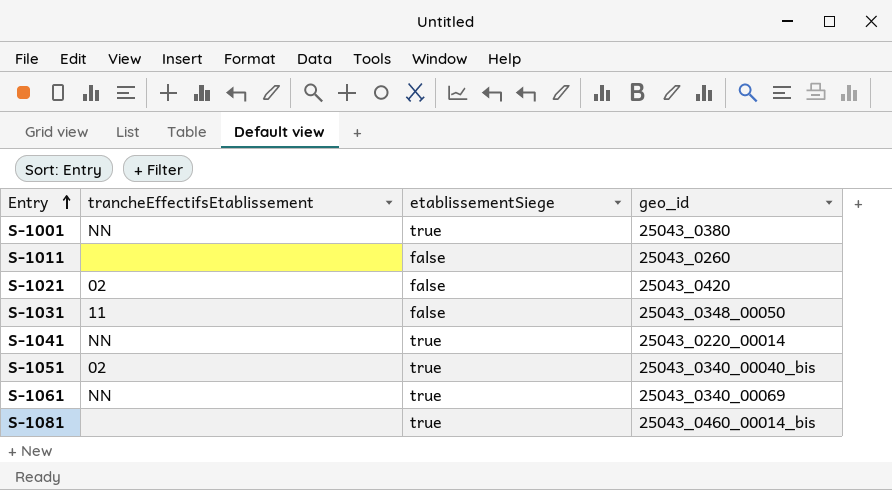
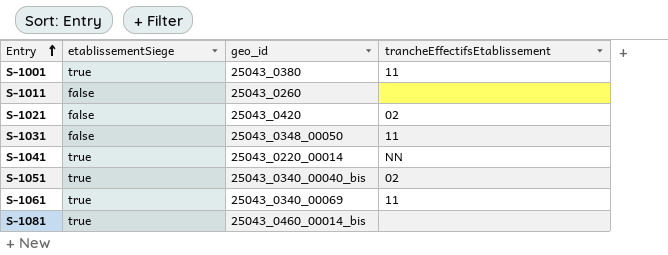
column trancheEffectifsEtablissement | position: 2 -> 4
S-1001 | trancheEffectifsEtablissement: NN -> 11
S-1061 | trancheEffectifsEtablissement: NN -> 11

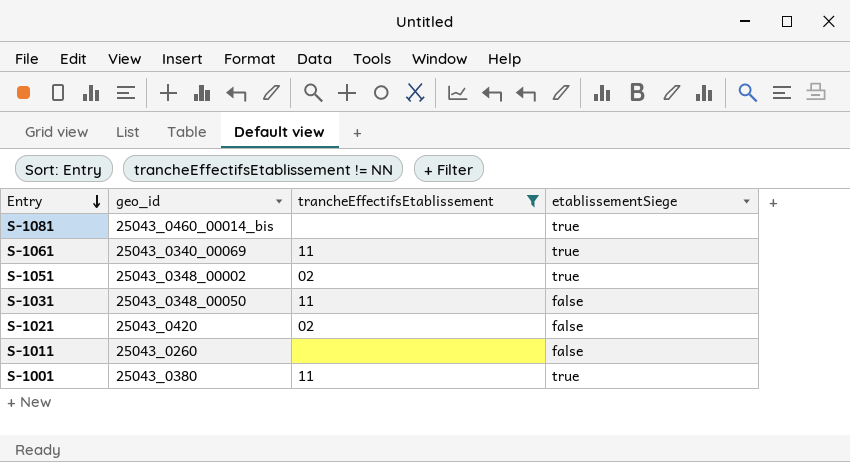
filter: none -> trancheEffectifsEtablissement != NN
row order: Entry ascending -> Entry descending
column etablissementSiege | position: 2 -> 4
S-1051 | geo_id: 25043_0340_00040_bis -> 25043_0348_00002

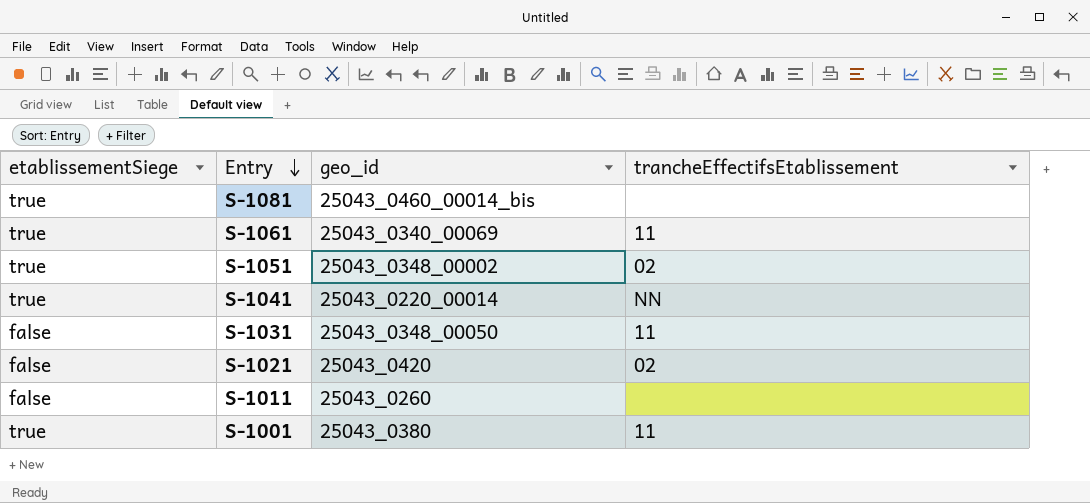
filter: trancheEffectifsEtablissement != NN -> none
column etablissementSiege | position: 4 -> 1

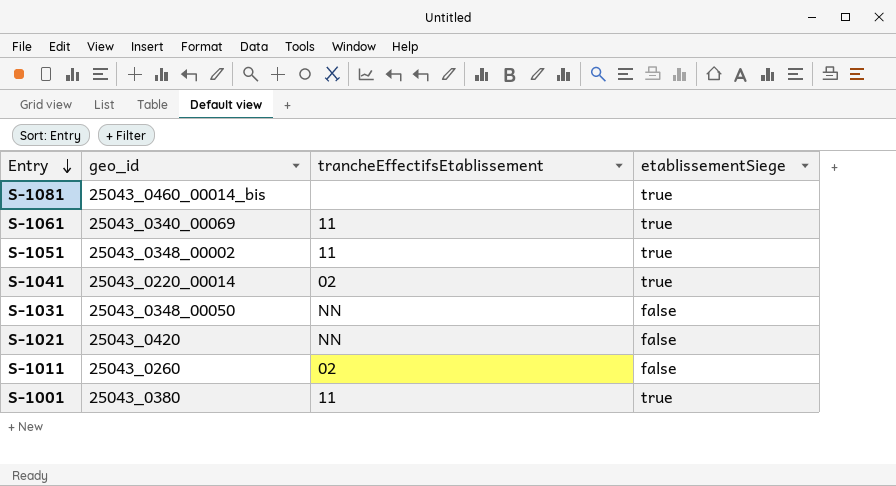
column etablissementSiege | position: 1 -> 4
S-1051 | trancheEffectifsEtablissement: 02 -> 11
S-1041 | trancheEffectifsEtablissement: NN -> 02
S-1031 | trancheEffectifsEtablissement: 11 -> NN
S-1021 | trancheEffectifsEtablissement: 02 -> NN
S-1011 | trancheEffectifsEtablissement: none -> 02

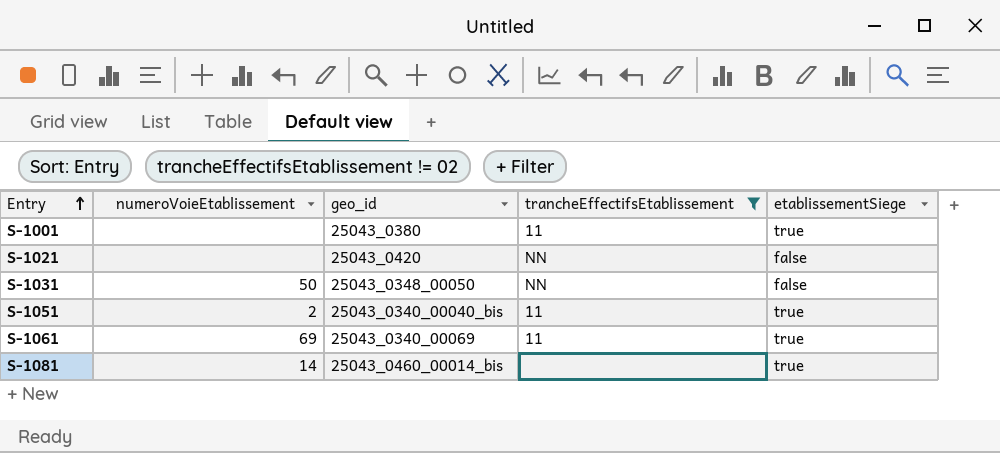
filter: none -> trancheEffectifsEtablissement != 02
row order: Entry descending -> Entry ascending
column numeroVoieEtablissement | position: none -> 2
S-1051 | geo_id: 25043_0348_00002 -> 25043_0340_00040_bis

